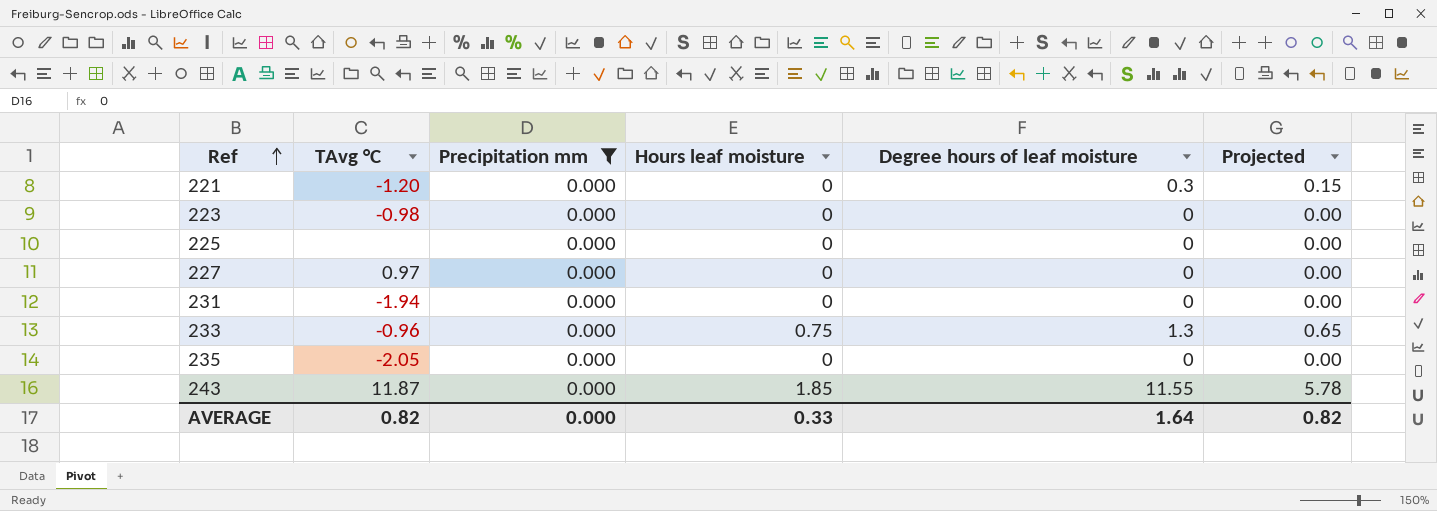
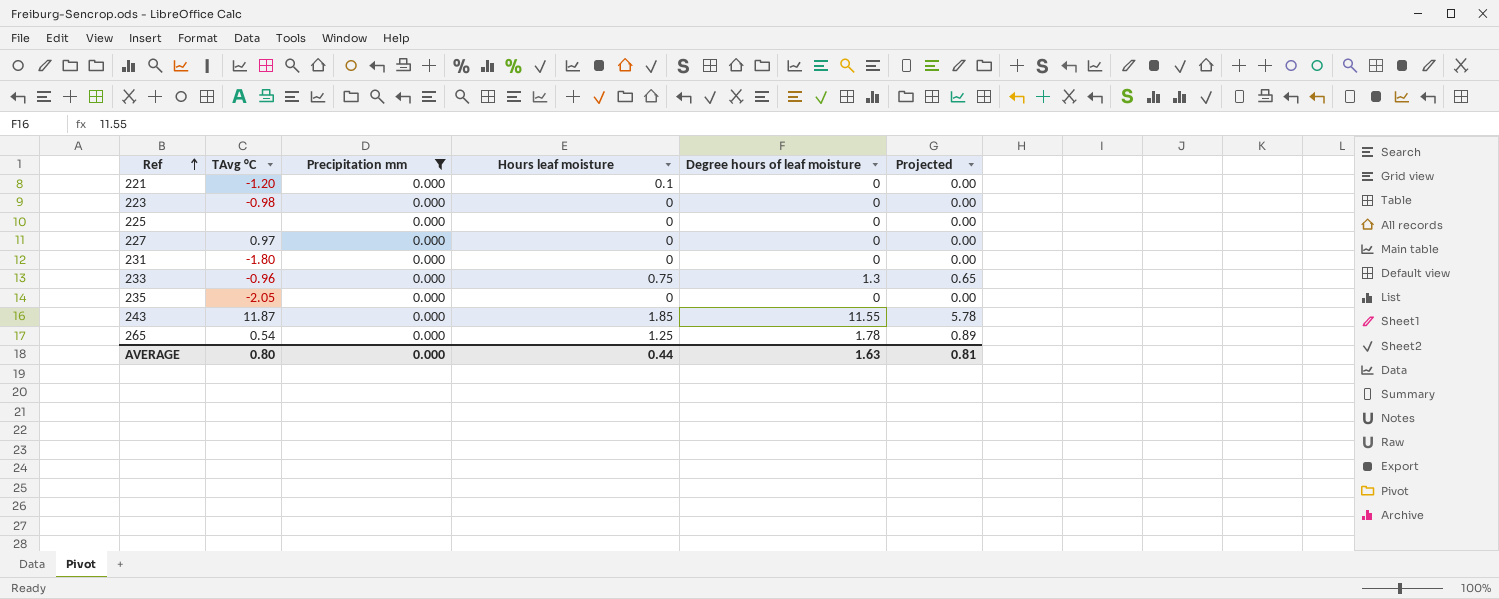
221 | Hours leaf moisture: 0 -> 0.1
221 | Degree hours of leaf moisture: 0.3 -> 0
221 | Projected: 0.15 -> 0.00
231 | TAvg °C: -1.94 -> -1.80
row 265: none -> 0.54 | 0.000 | 1.25 | 1.78 | 0.89
AVERAGE | TAvg °C: 0.82 -> 0.80
AVERAGE | Hours leaf moisture: 0.33 -> 0.44
AVERAGE | Degree hours of leaf moisture: 1.64 -> 1.63
AVERAGE | Projected: 0.82 -> 0.81

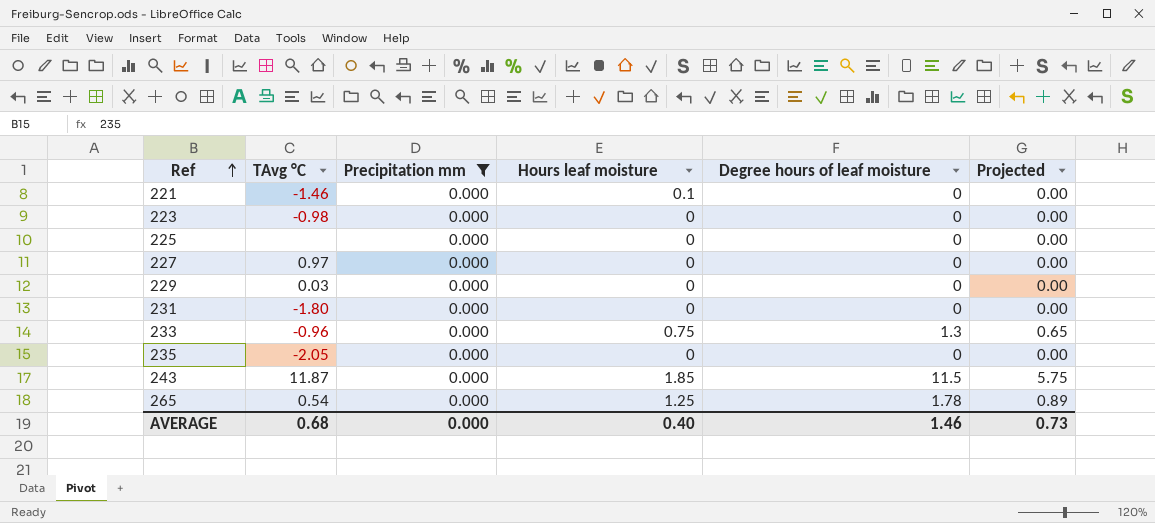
221 | TAvg °C: -1.20 -> -1.46
row 229: none -> 0.03 | 0.000 | 0 | 0 | 0.00
243 | Degree hours of leaf moisture: 11.55 -> 11.5
243 | Projected: 5.78 -> 5.75
AVERAGE | TAvg °C: 0.80 -> 0.68
AVERAGE | Hours leaf moisture: 0.44 -> 0.40
AVERAGE | Degree hours of leaf moisture: 1.63 -> 1.46
AVERAGE | Projected: 0.81 -> 0.73

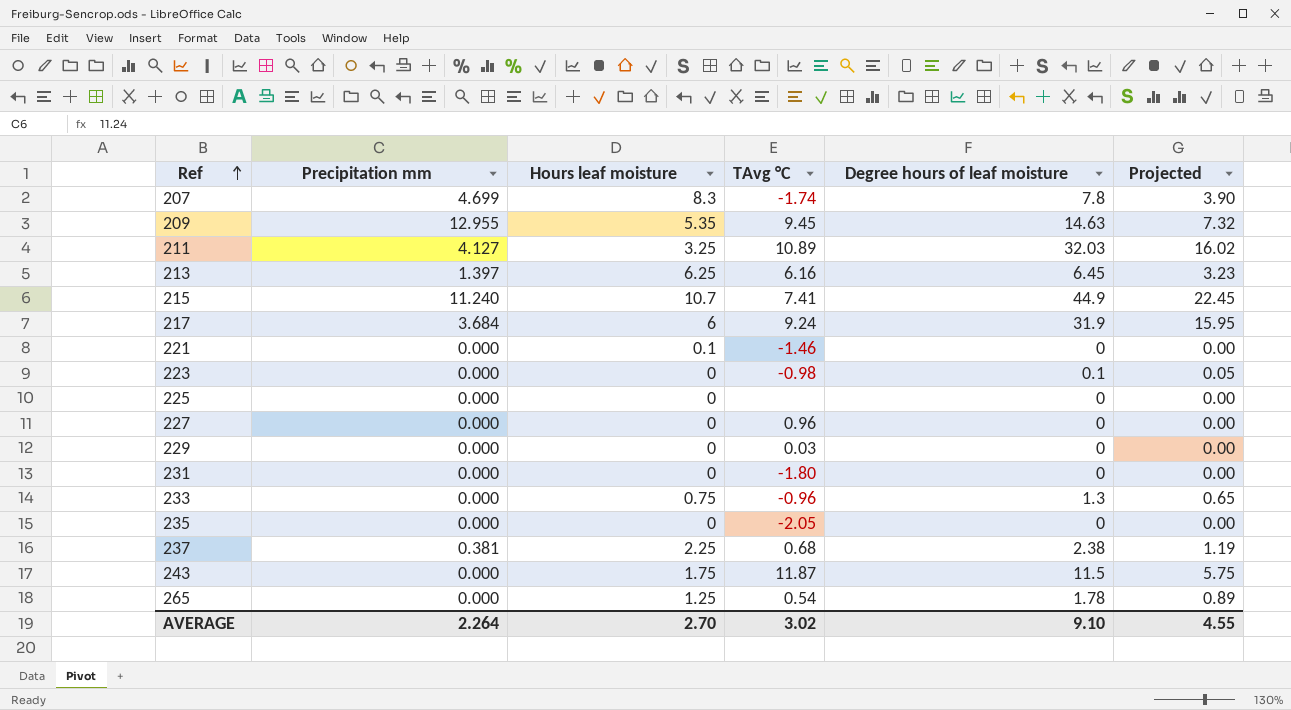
filter: Precipitation mm = 0.000 -> none
column TAvg °C | position: 2 -> 4
223 | Degree hours of leaf moisture: 0 -> 0.1
223 | Projected: 0.00 -> 0.05
227 | TAvg °C: 0.97 -> 0.96
243 | Hours leaf moisture: 1.85 -> 1.75
AVERAGE | Precipitation mm: 0.000 -> 2.264
AVERAGE | Hours leaf moisture: 0.40 -> 2.70
AVERAGE | TAvg °C: 0.68 -> 3.02
AVERAGE | Degree hours of leaf moisture: 1.46 -> 9.10
AVERAGE | Projected: 0.73 -> 4.55

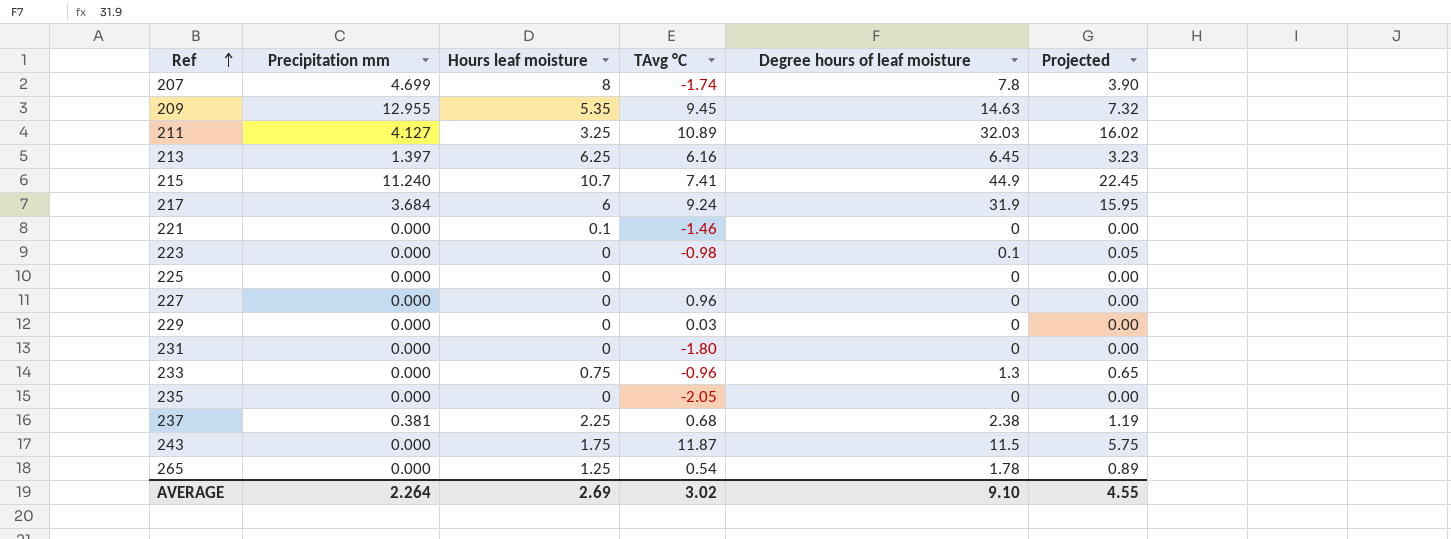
207 | Hours leaf moisture: 8.3 -> 8
AVERAGE | Hours leaf moisture: 2.70 -> 2.69

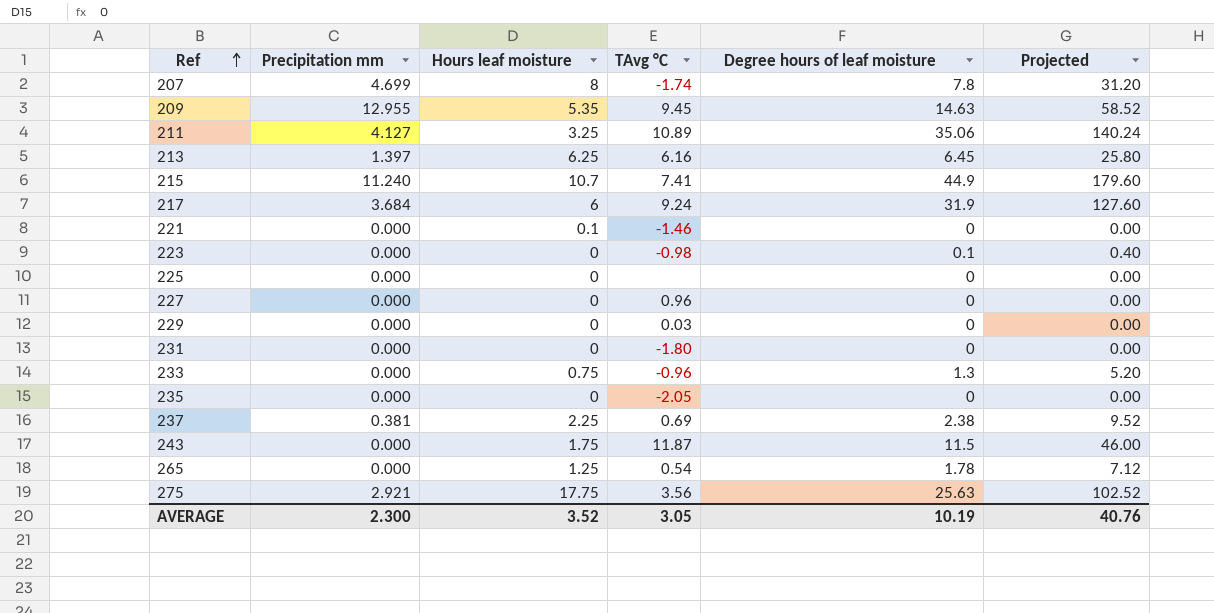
column Projected | formula: [Degree hours of leaf moisture] * 0.5 -> [Degree hours of leaf moisture] * 4
211 | Degree hours of leaf moisture: 32.03 -> 35.06
237 | TAvg °C: 0.68 -> 0.69
row 275: none -> 2.921 | 17.75 | 3.56 | 25.63 | 102.52
AVERAGE | Precipitation mm: 2.264 -> 2.300
AVERAGE | Hours leaf moisture: 2.69 -> 3.52
AVERAGE | TAvg °C: 3.02 -> 3.05
AVERAGE | Degree hours of leaf moisture: 9.10 -> 10.19
AVERAGE | Projected: 4.55 -> 40.76

